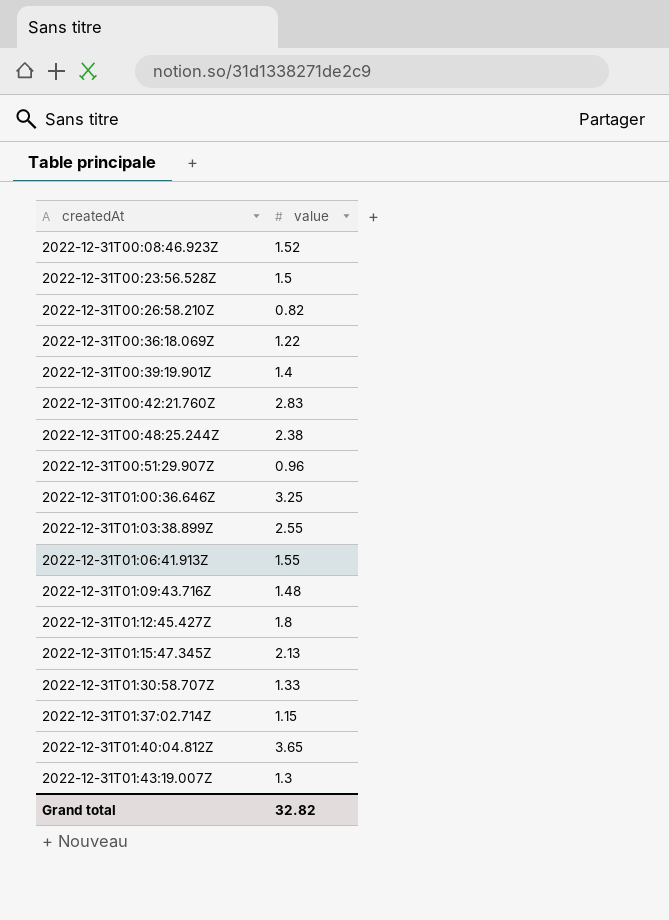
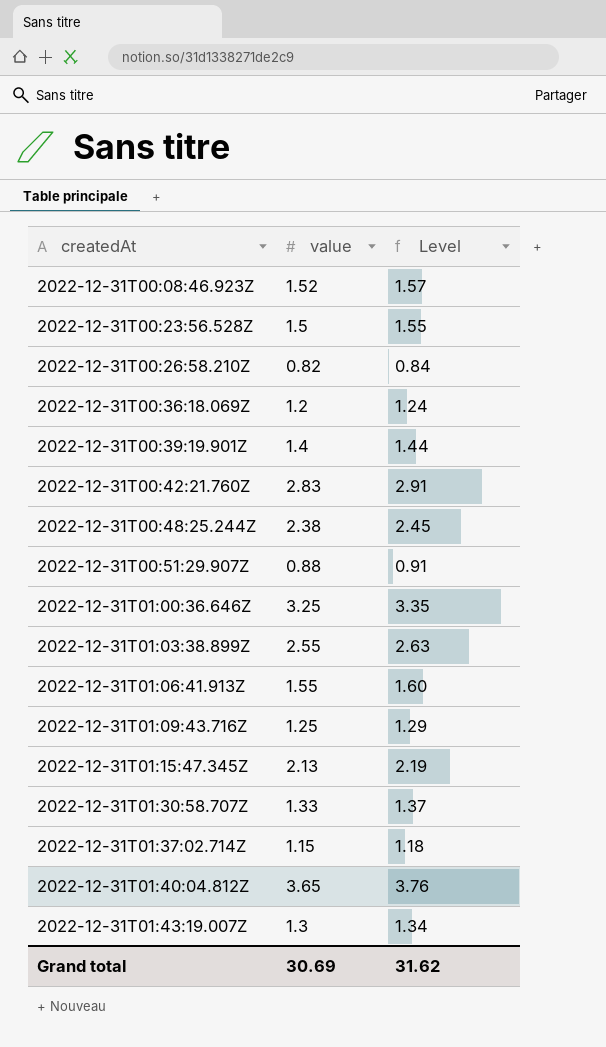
column Level | formula: none -> [value] * 1.03
row 2022-12-31T01:12:45.427Z: 1.8 -> none
2022-12-31T00:36:18.069Z | value: 1.22 -> 1.2
2022-12-31T00:51:29.907Z | value: 0.96 -> 0.88
2022-12-31T01:09:43.716Z | value: 1.48 -> 1.25
Grand total | value: 32.82 -> 30.69

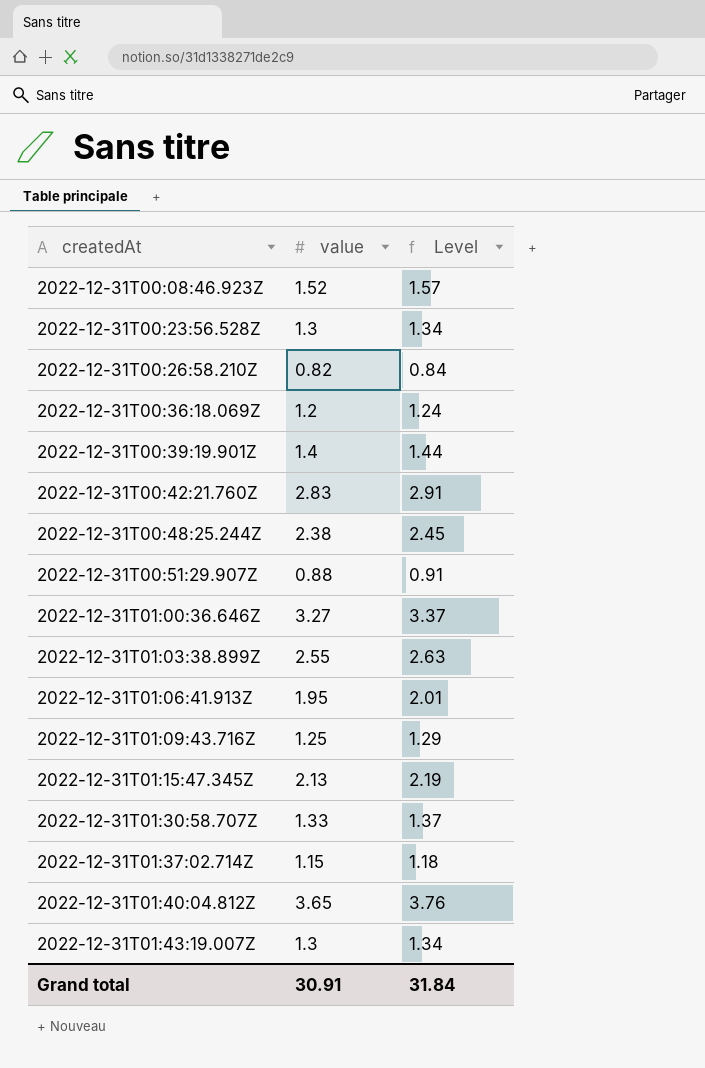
2022-12-31T00:23:56.528Z | value: 1.5 -> 1.3
2022-12-31T00:23:56.528Z | Level: 1.55 -> 1.34
2022-12-31T01:00:36.646Z | value: 3.25 -> 3.27
2022-12-31T01:00:36.646Z | Level: 3.35 -> 3.37
2022-12-31T01:06:41.913Z | value: 1.55 -> 1.95
2022-12-31T01:06:41.913Z | Level: 1.60 -> 2.01
Grand total | value: 30.69 -> 30.91
Grand total | Level: 31.62 -> 31.84

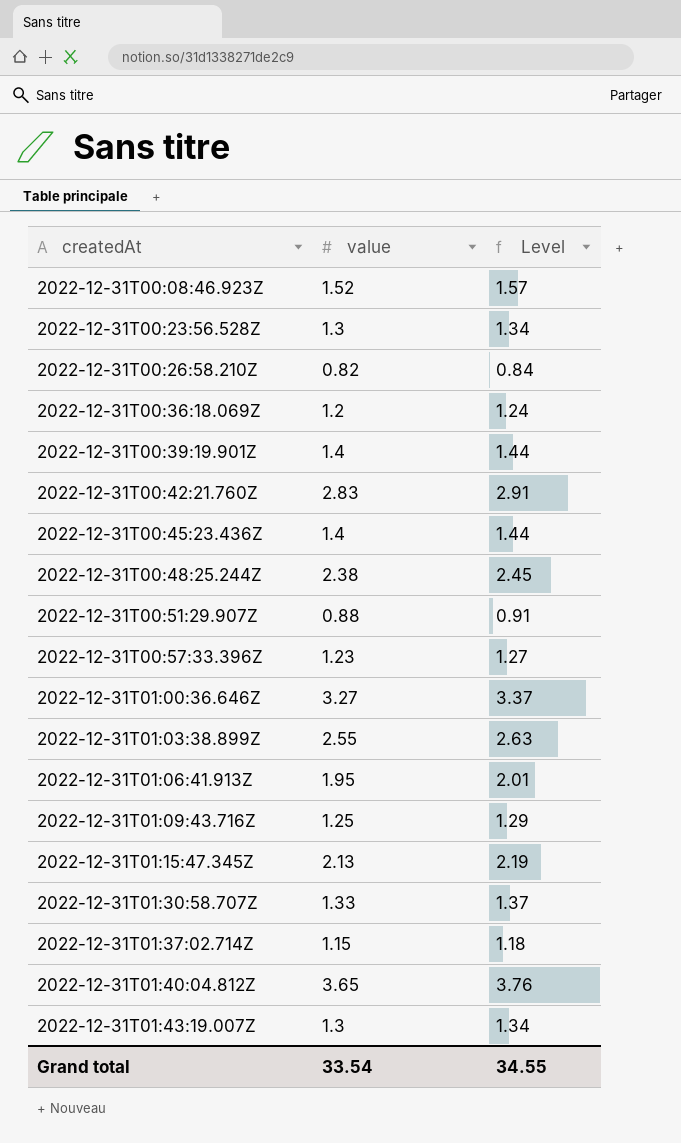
row 2022-12-31T00:45:23.436Z: none -> 1.4 | 1.44
row 2022-12-31T00:57:33.396Z: none -> 1.23 | 1.27
Grand total | value: 30.91 -> 33.54
Grand total | Level: 31.84 -> 34.55

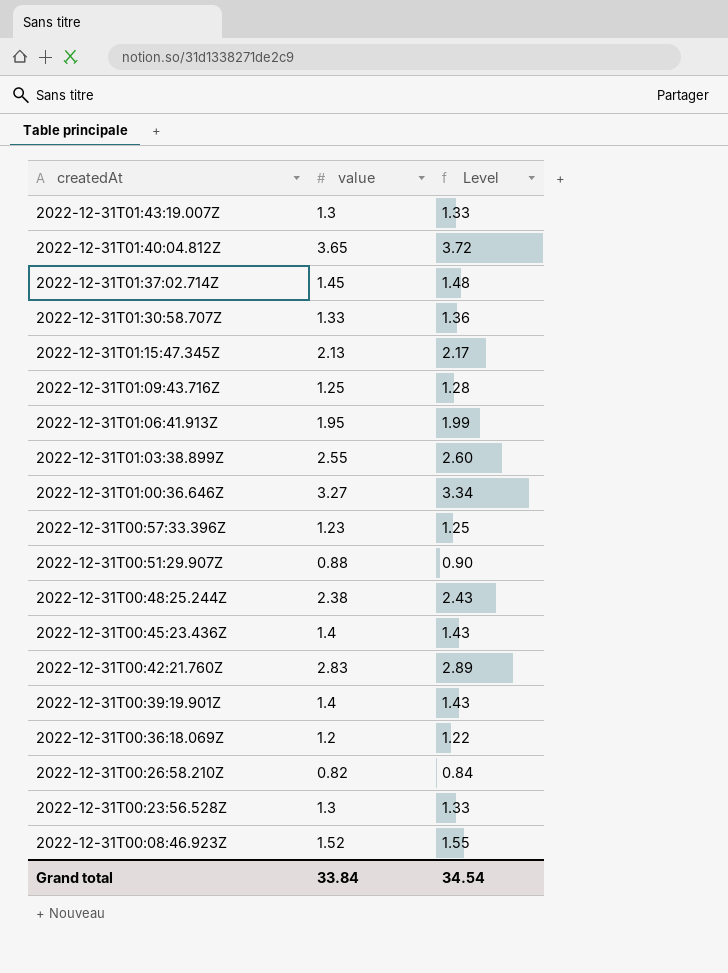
row order: createdAt ascending -> createdAt descending
column Level | formula: [value] * 1.03 -> [value] * 1.02
2022-12-31T01:37:02.714Z | value: 1.15 -> 1.45
Grand total | value: 33.54 -> 33.84
Grand total | Level: 34.55 -> 34.54

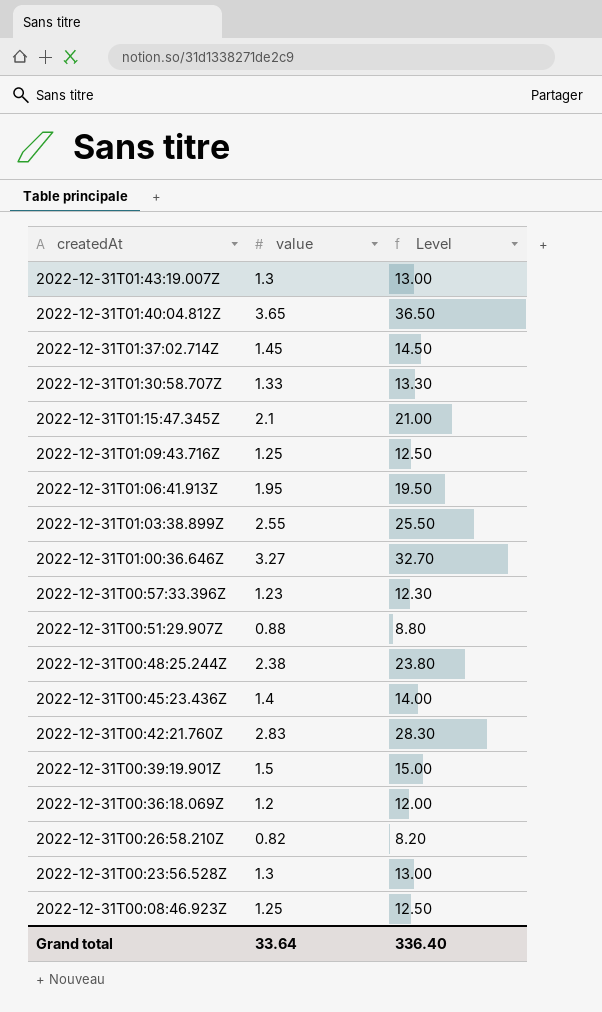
column Level | formula: [value] * 1.02 -> [value] * 10
2022-12-31T01:15:47.345Z | value: 2.13 -> 2.1
2022-12-31T00:39:19.901Z | value: 1.4 -> 1.5
2022-12-31T00:08:46.923Z | value: 1.52 -> 1.25
Grand total | value: 33.84 -> 33.64
Grand total | Level: 34.54 -> 336.40

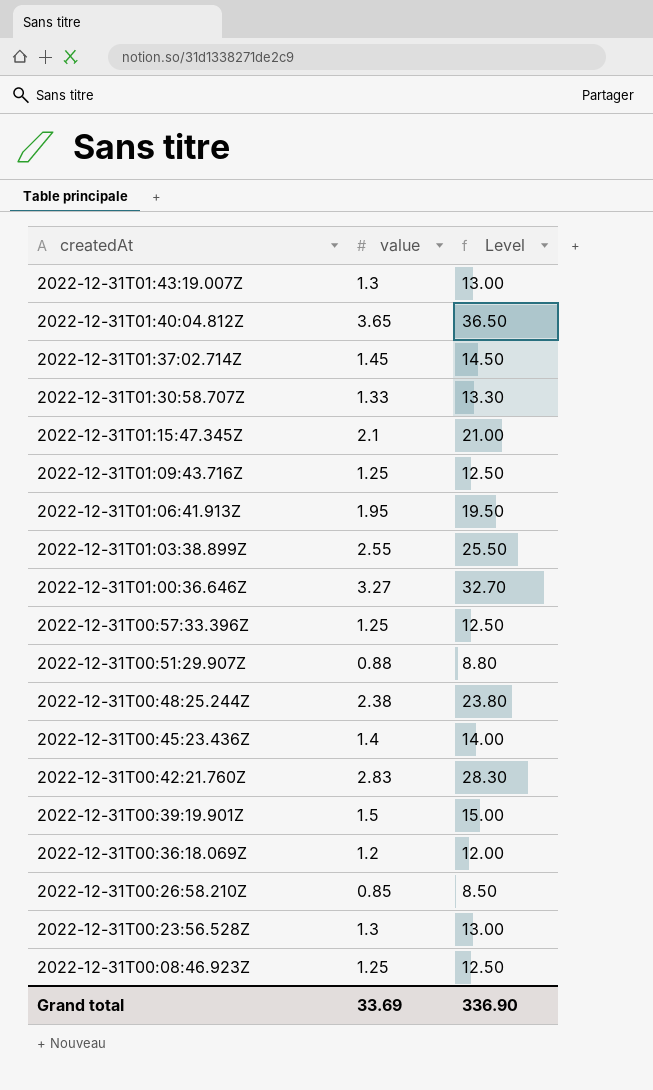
2022-12-31T00:57:33.396Z | value: 1.23 -> 1.25
2022-12-31T00:57:33.396Z | Level: 12.30 -> 12.50
2022-12-31T00:26:58.210Z | value: 0.82 -> 0.85
2022-12-31T00:26:58.210Z | Level: 8.20 -> 8.50
Grand total | value: 33.64 -> 33.69
Grand total | Level: 336.40 -> 336.90

